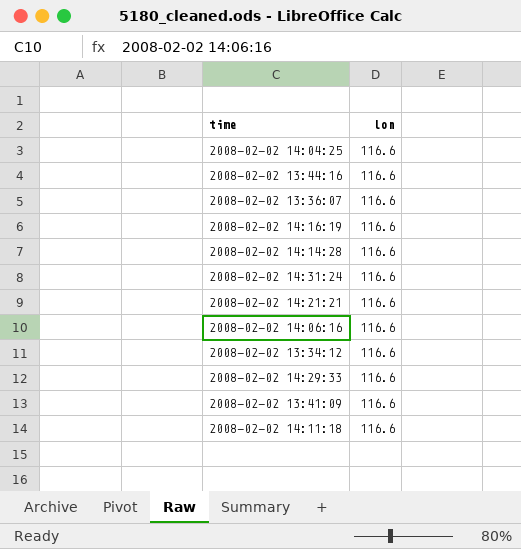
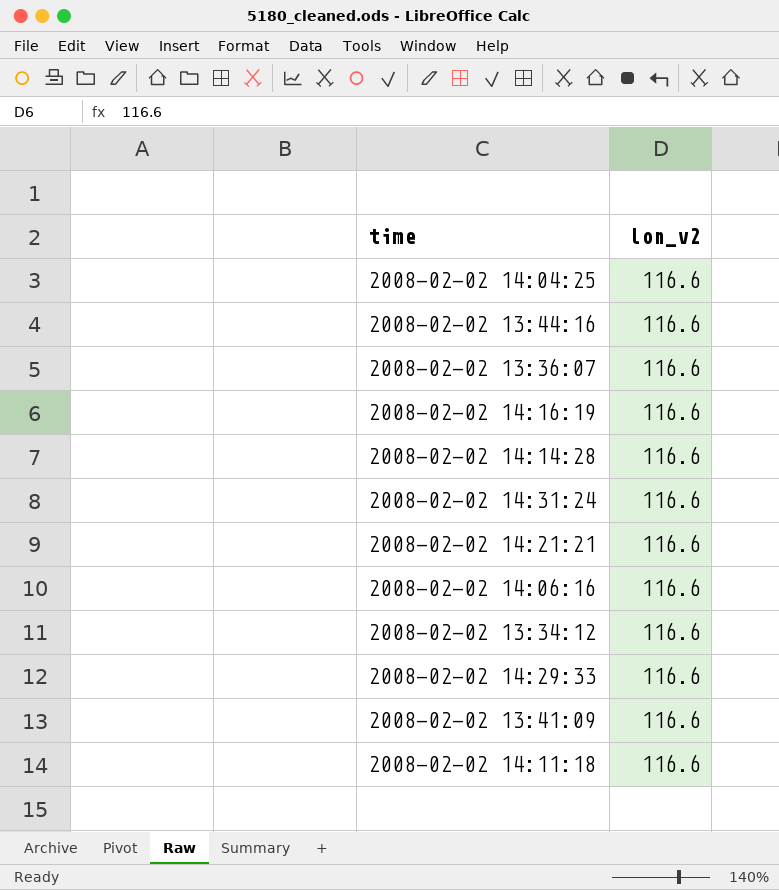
column name: lon -> lon_v2

